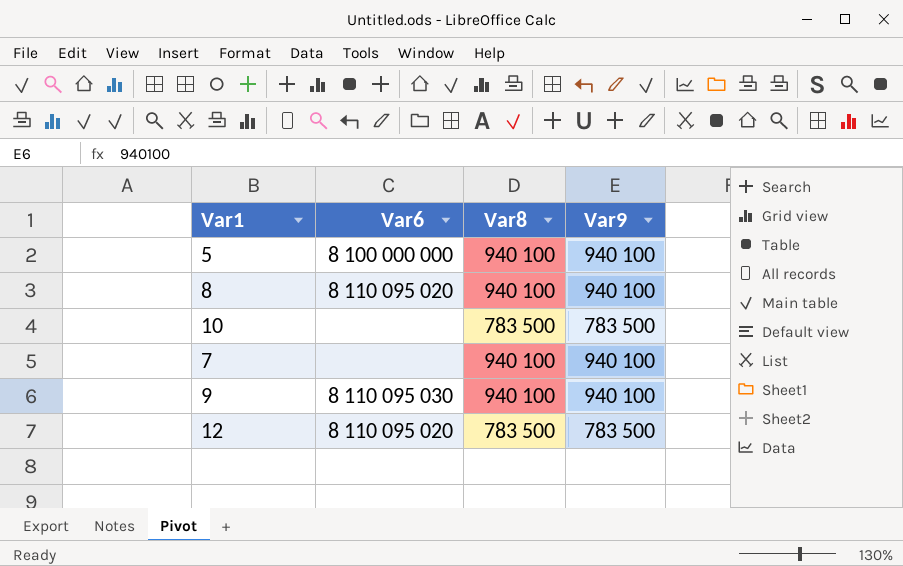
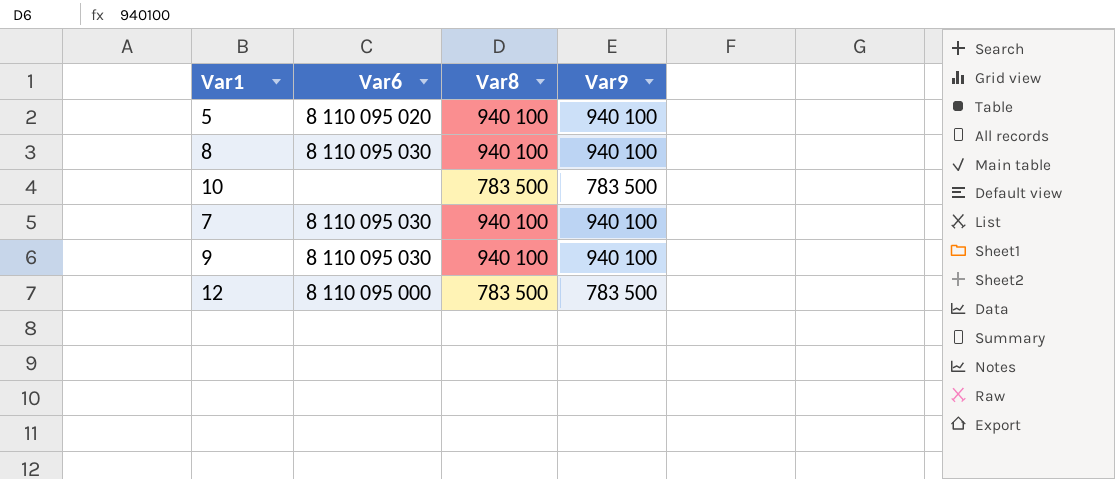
5 | Var6: 8 100 000 000 -> 8 110 095 020
8 | Var6: 8 110 095 020 -> 8 110 095 030
7 | Var6: none -> 8 110 095 030
12 | Var6: 8 110 095 020 -> 8 110 095 000

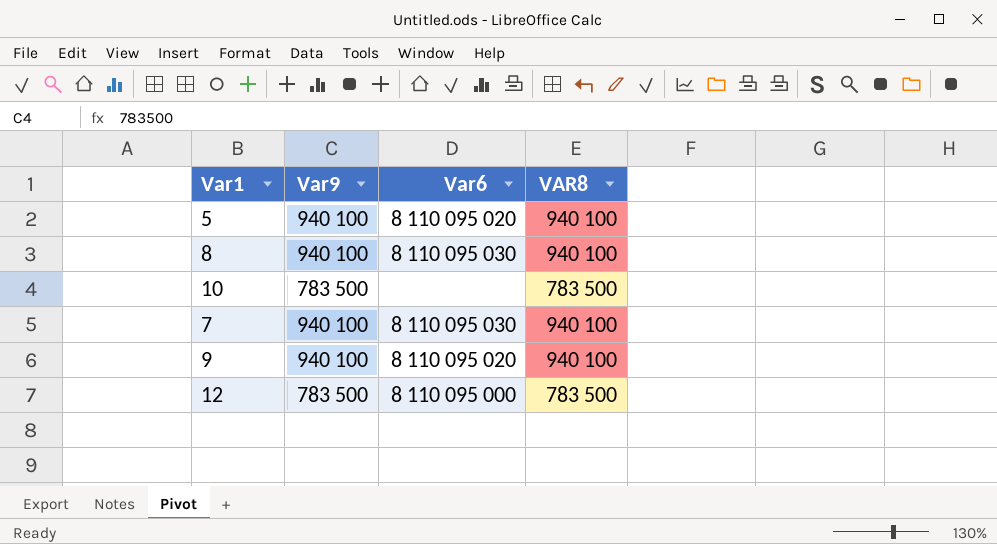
column Var9 | position: 4 -> 2
column name: Var8 -> VAR8
9 | Var6: 8 110 095 030 -> 8 110 095 020

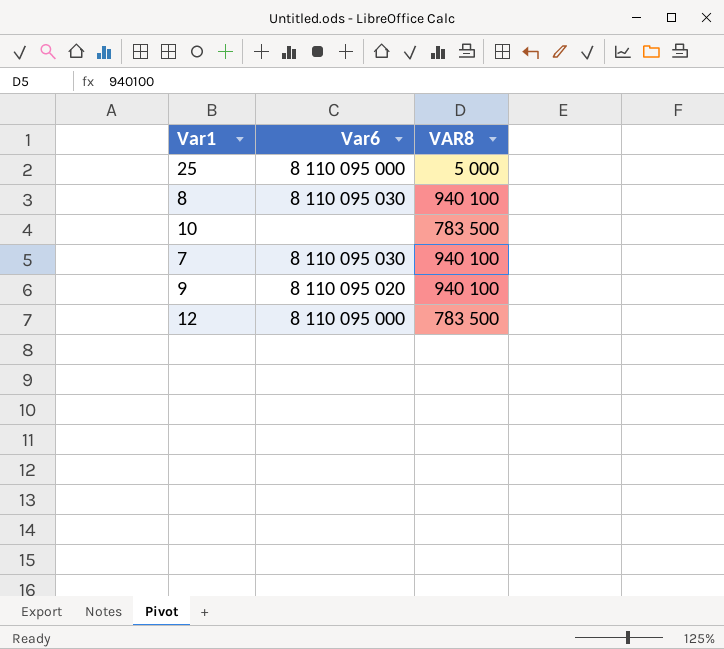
column Var9 | position: 2 -> none
row 5: 940 100 | 8 110 095 020 | 940 100 -> none
row 25: none -> 8 110 095 000 | 5 000

